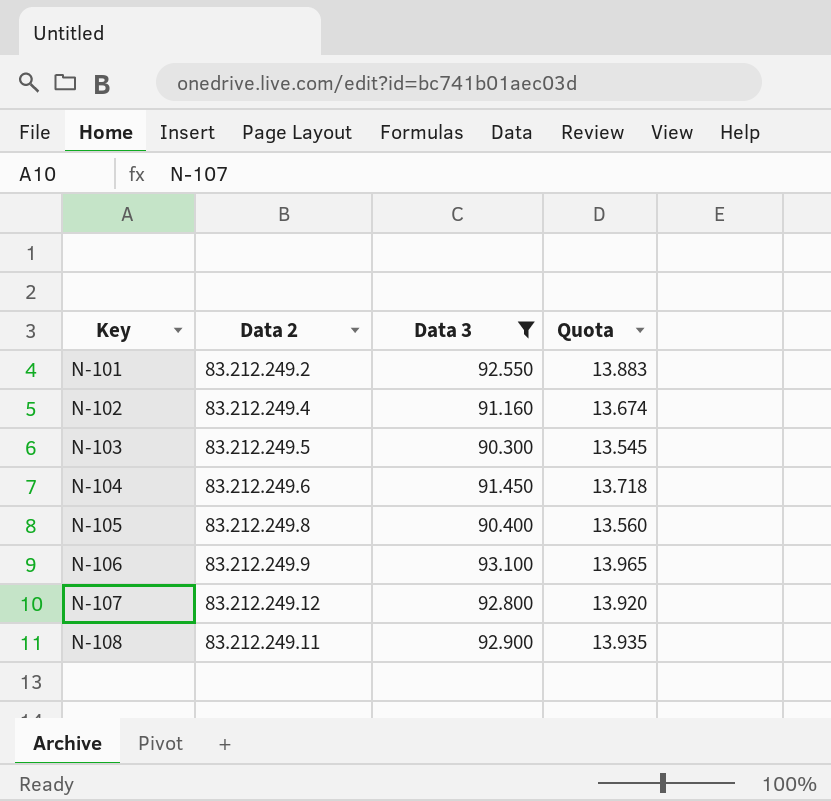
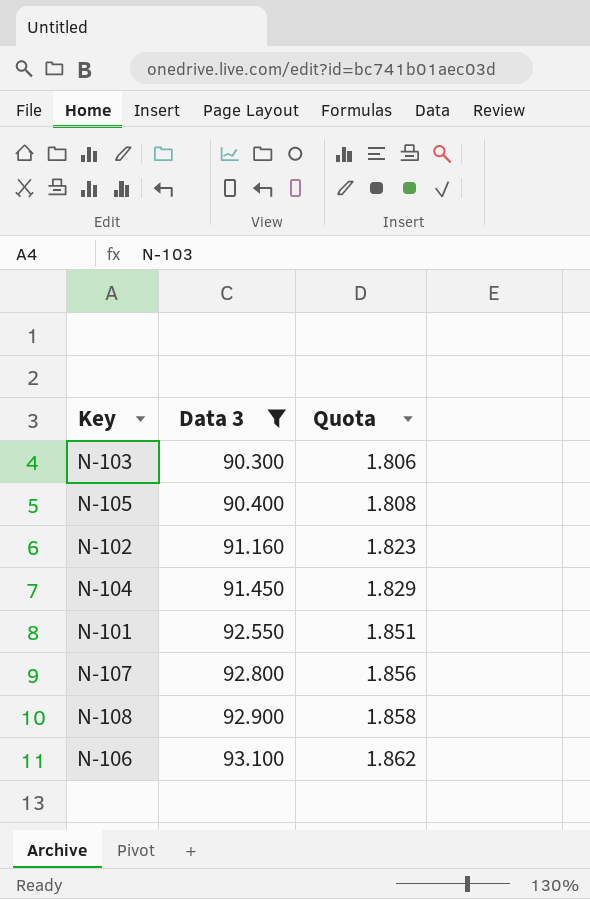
row order: Key ascending -> Data 3 ascending
column Data 2 | position: 2 -> none
column Quota | formula: [Data 3] * 0.15 -> [Data 3] * 0.02

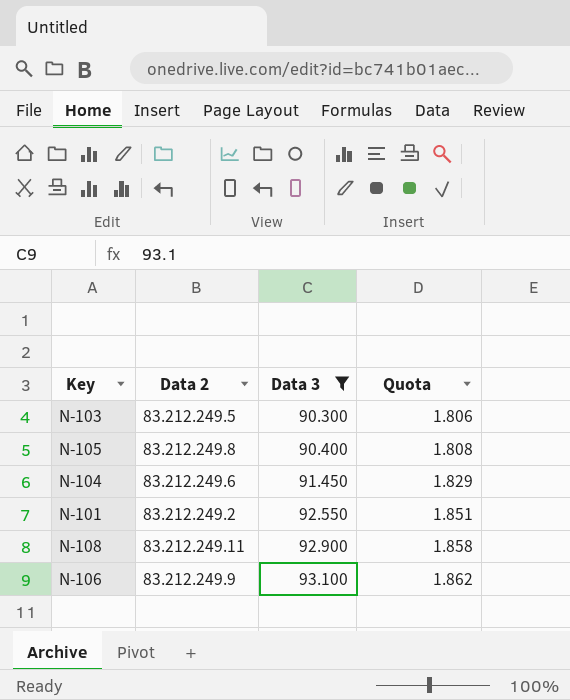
column Data 2 | position: none -> 2
row N-102: 91.160 | 1.823 -> none
row N-107: 92.800 | 1.856 -> none

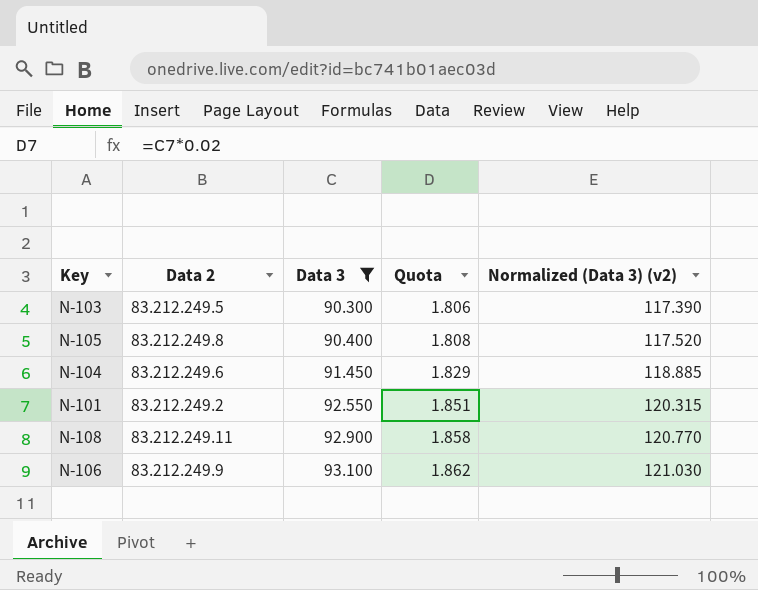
column Normalized (Data 3) (v2) | formula: none -> [Data 3] * 1.3

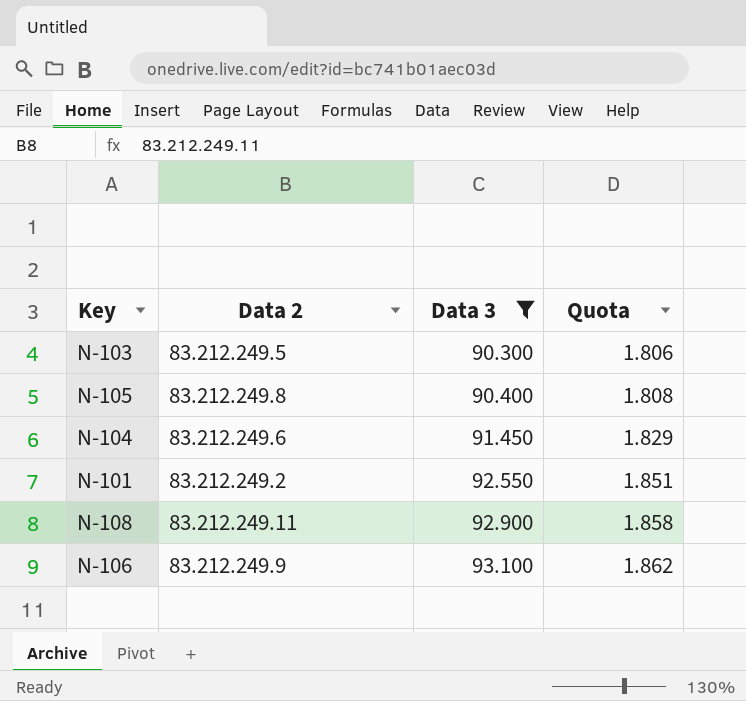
column Normalized (Data 3) (v2) | formula: [Data 3] * 1.3 -> none

